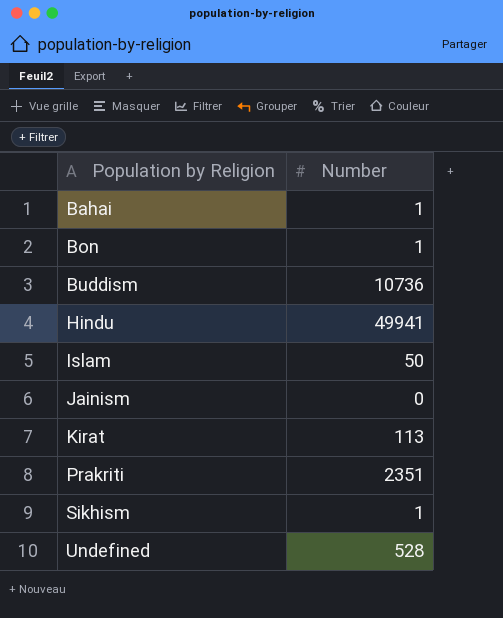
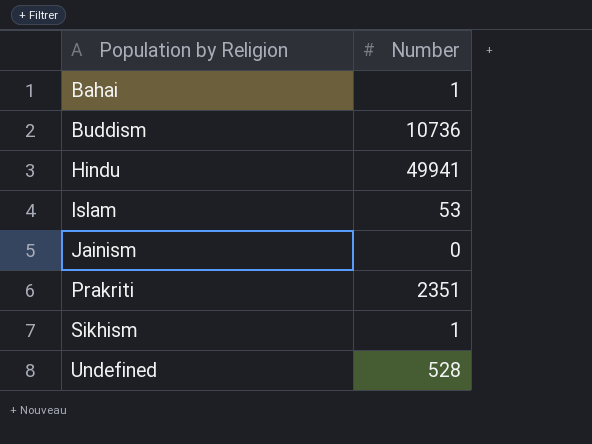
row Bon: 1 -> none
row Kirat: 113 -> none
Islam | Number: 50 -> 53

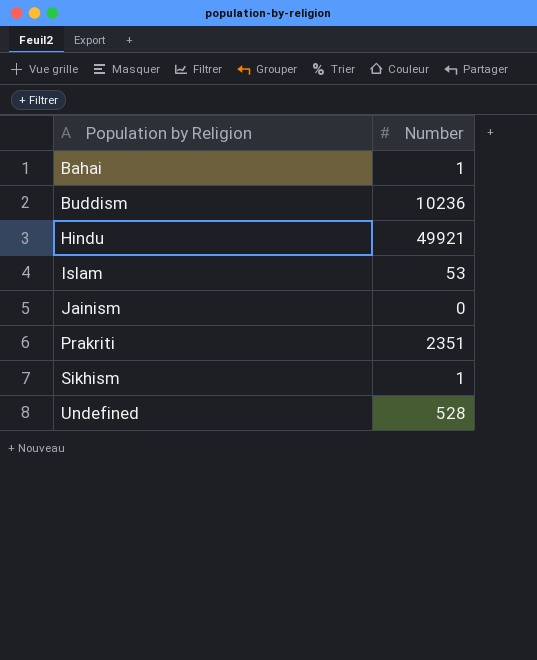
Buddism | Number: 10736 -> 10236
Hindu | Number: 49941 -> 49921

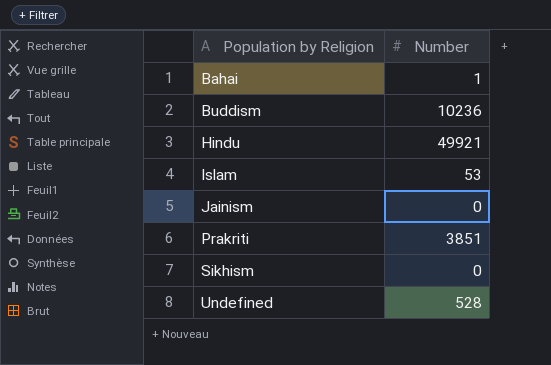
Prakriti | Number: 2351 -> 3851
Sikhism | Number: 1 -> 0

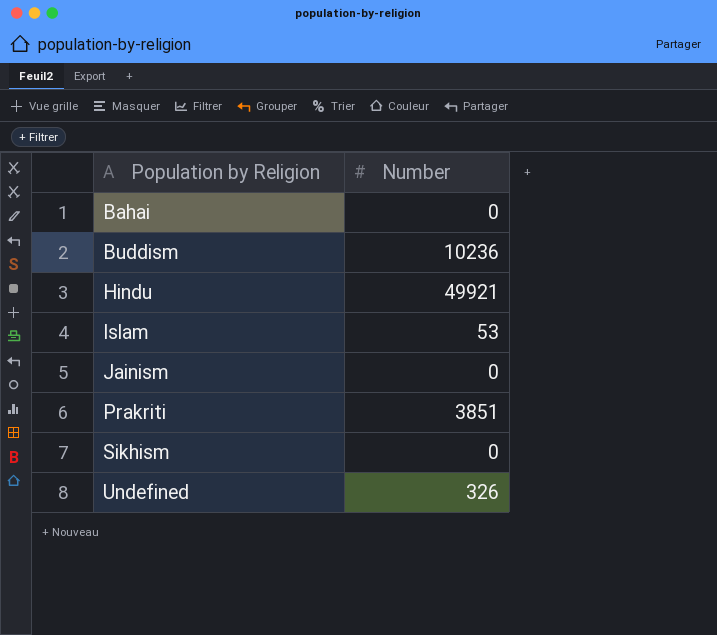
Bahai | Number: 1 -> 0
Undefined | Number: 528 -> 326

